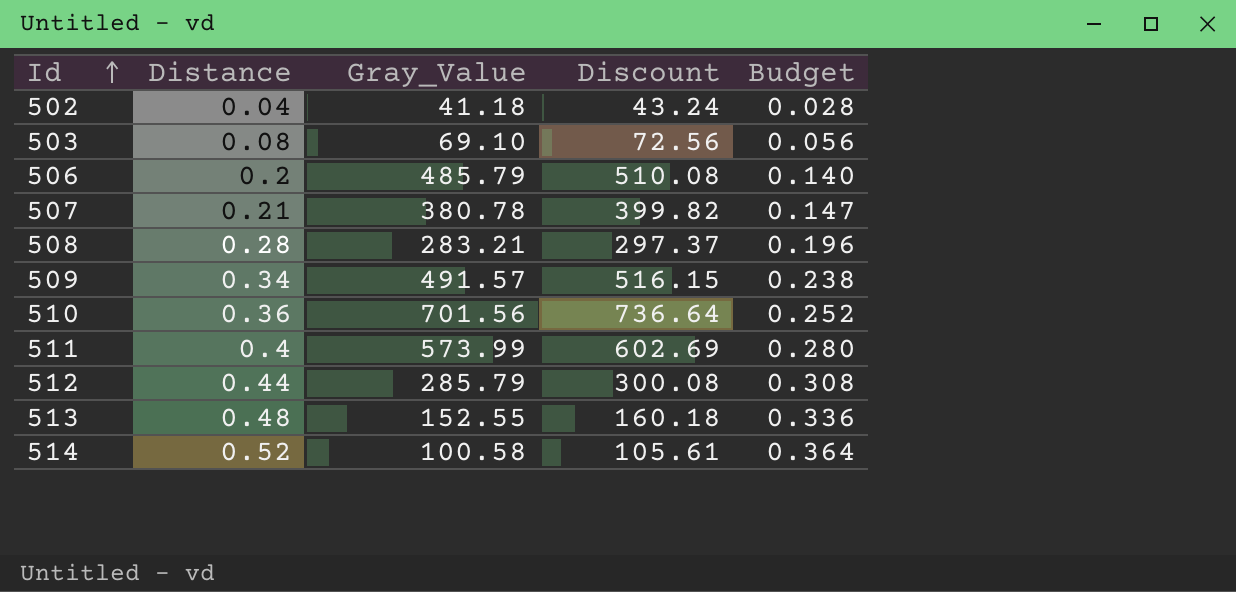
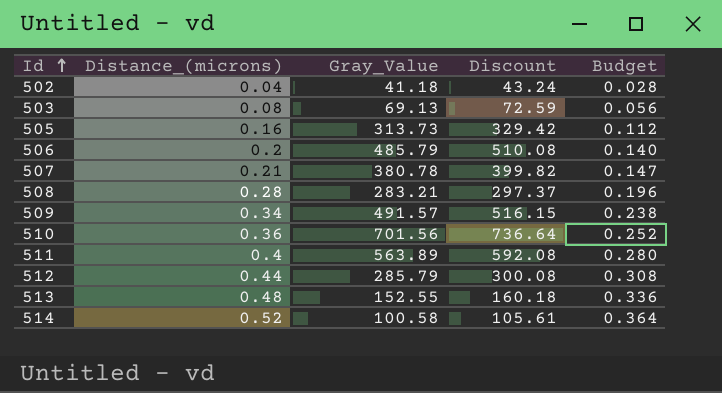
column name: Distance -> Distance_(microns)
503 | Gray_Value: 69.10 -> 69.13
503 | Discount: 72.56 -> 72.59
row 505: none -> 0.16 | 313.73 | 329.42 | 0.112
511 | Gray_Value: 573.99 -> 563.89
511 | Discount: 602.69 -> 592.08

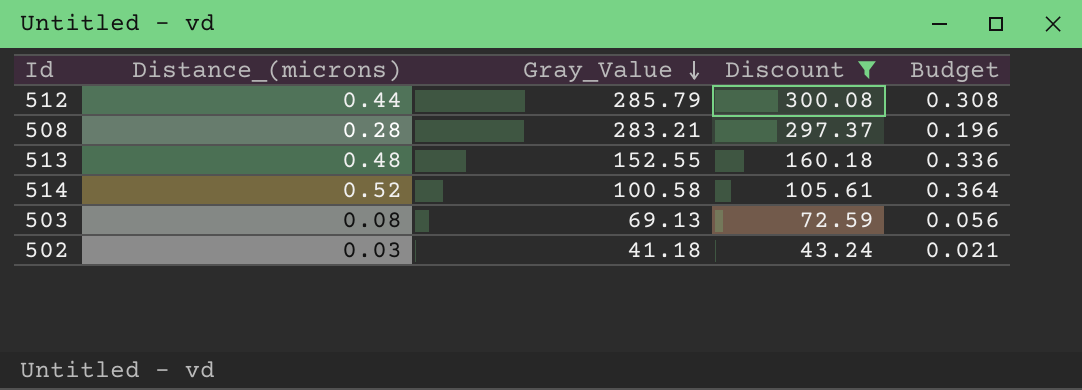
filter: none -> Discount <= 300.08
row order: Id ascending -> Gray_Value descending
502 | Distance_(microns): 0.04 -> 0.03
502 | Budget: 0.028 -> 0.021

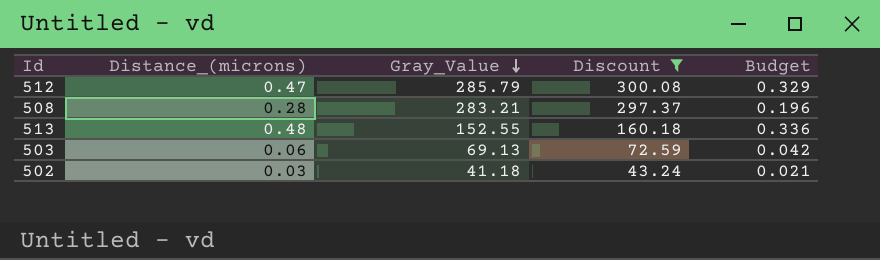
row 514: 0.52 | 100.58 | 105.61 | 0.364 -> none
512 | Distance_(microns): 0.44 -> 0.47
512 | Budget: 0.308 -> 0.329
503 | Distance_(microns): 0.08 -> 0.06
503 | Budget: 0.056 -> 0.042

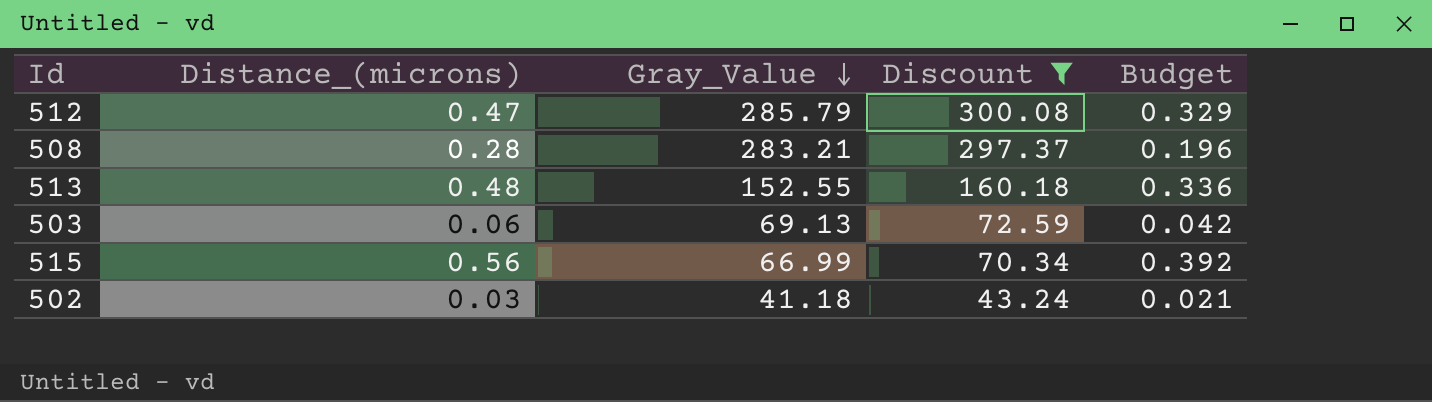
row 515: none -> 0.56 | 66.99 | 70.34 | 0.392

